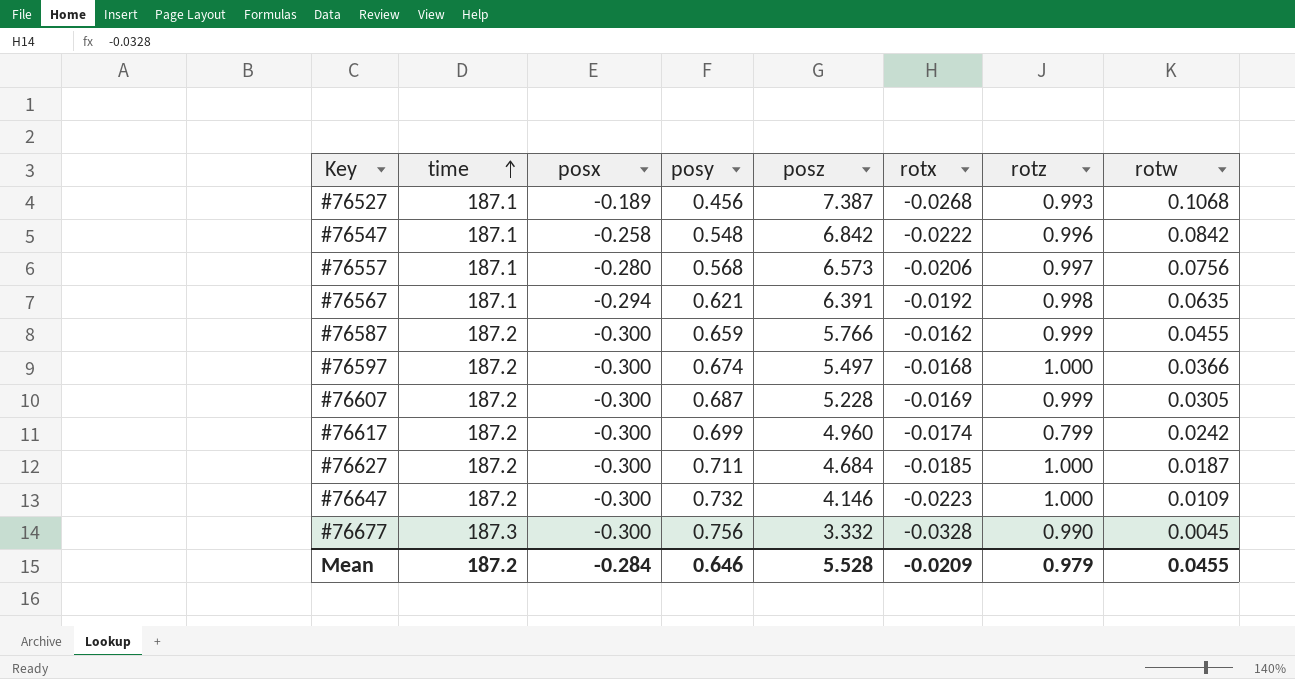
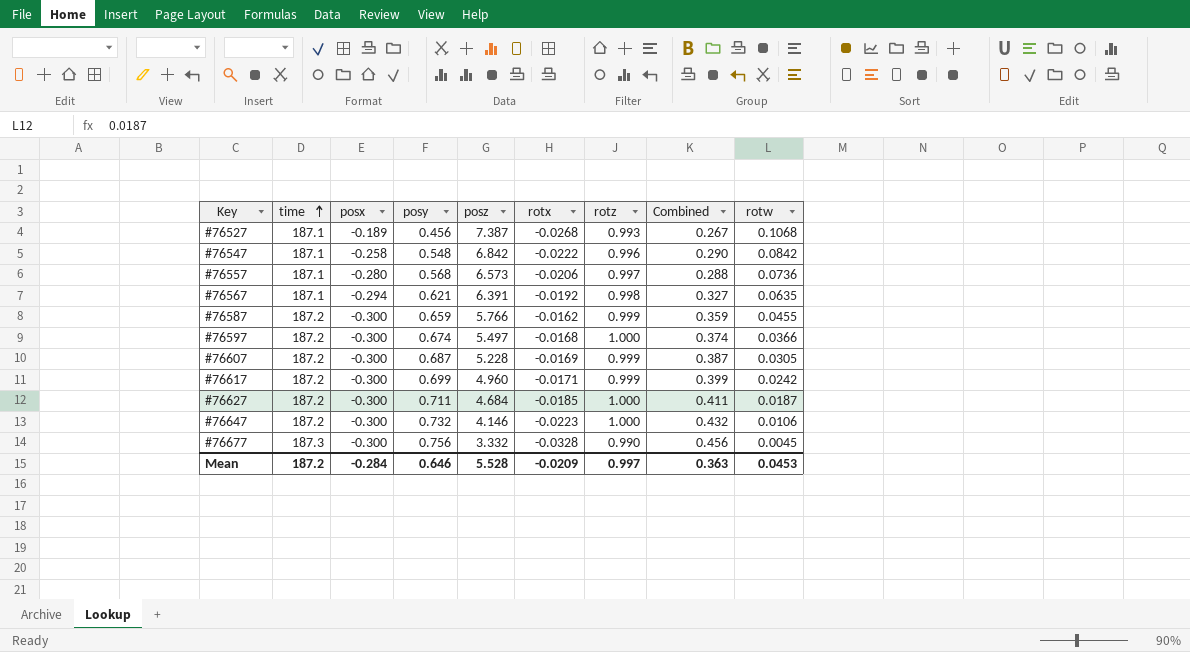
column Combined | formula: none -> [posx] + [posy]
#76557 | rotw: 0.0756 -> 0.0736
#76617 | rotx: -0.0174 -> -0.0171
#76617 | rotz: 0.799 -> 0.999
#76647 | rotw: 0.0109 -> 0.0106
Mean | rotz: 0.979 -> 0.997
Mean | rotw: 0.0455 -> 0.0453

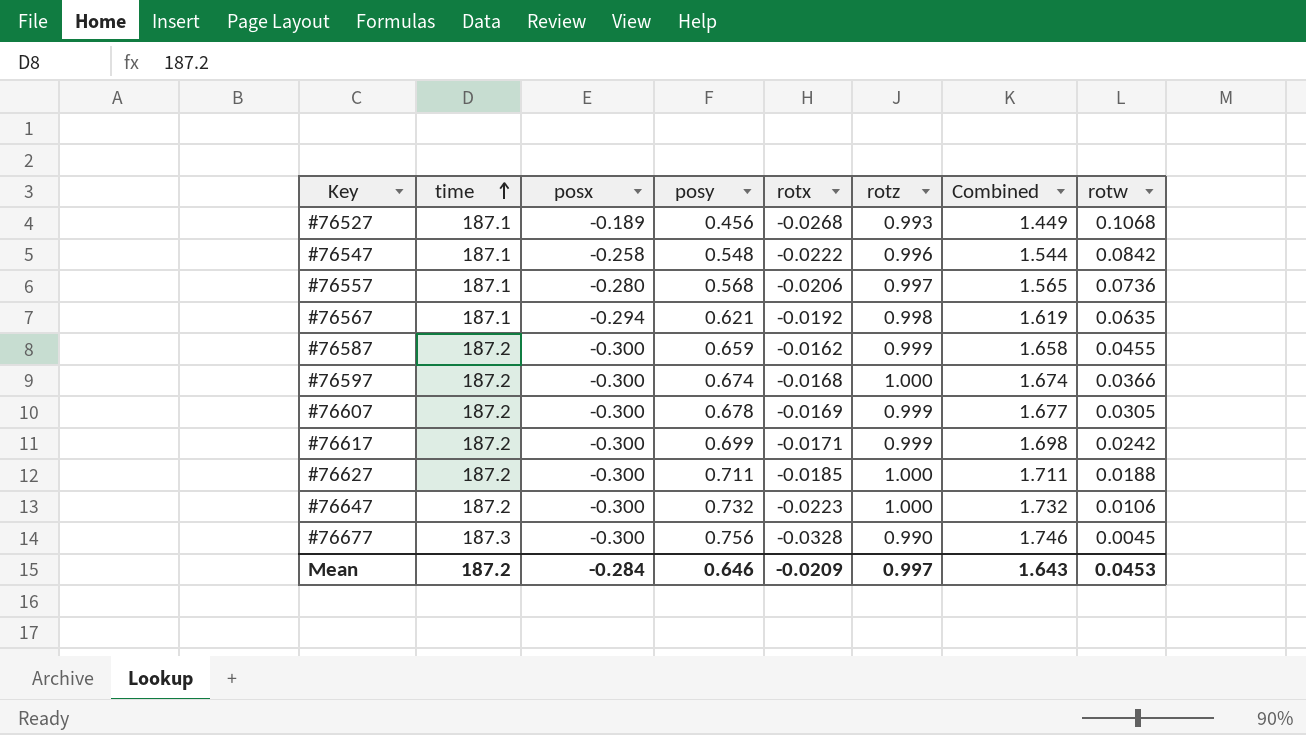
column posz | position: 5 -> none
column Combined | formula: [posx] + [posy] -> [posy] + [rotz]
#76607 | posy: 0.687 -> 0.678
#76627 | rotw: 0.0187 -> 0.0188
Mean | Combined: 0.363 -> 1.643

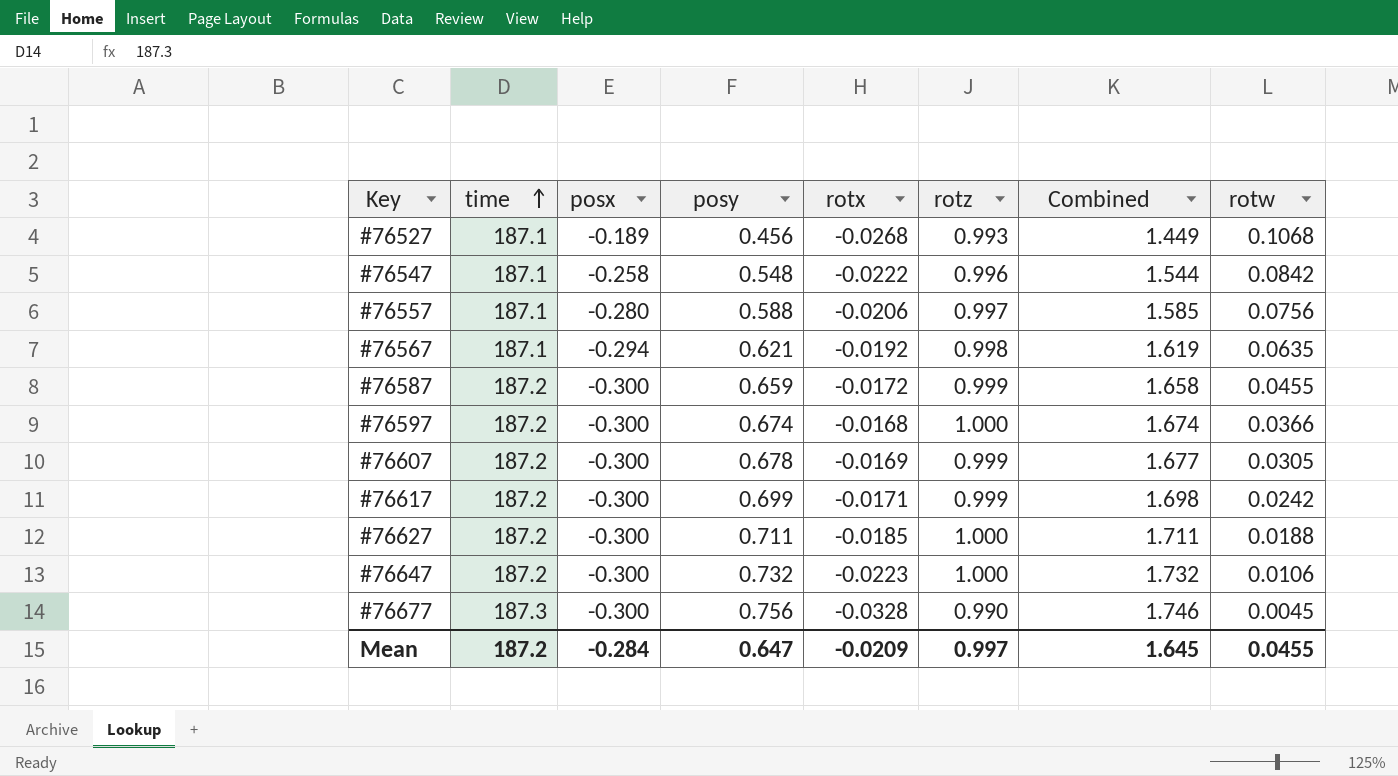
#76557 | posy: 0.568 -> 0.588
#76557 | Combined: 1.565 -> 1.585
#76557 | rotw: 0.0736 -> 0.0756
#76587 | rotx: -0.0162 -> -0.0172
Mean | posy: 0.646 -> 0.647
Mean | Combined: 1.643 -> 1.645
Mean | rotw: 0.0453 -> 0.0455

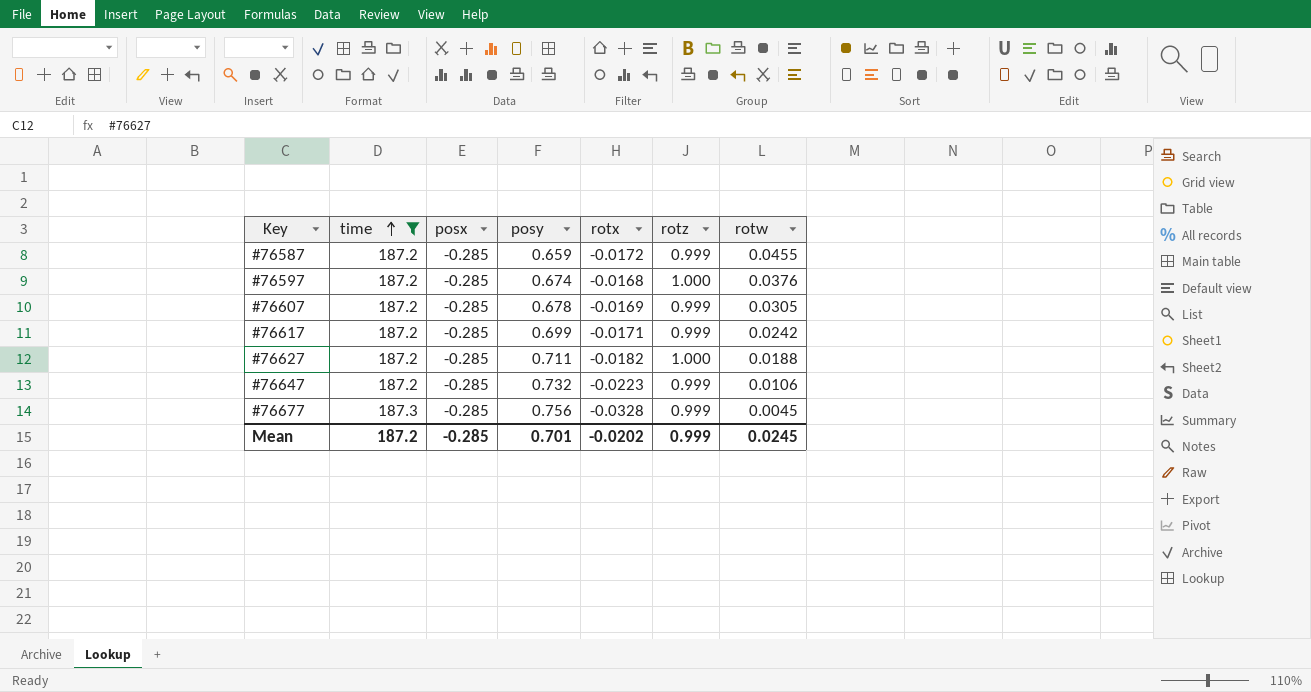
filter: none -> time != 187.1
column Combined | formula: [posy] + [rotz] -> none
#76587 | posx: -0.300 -> -0.285
#76597 | posx: -0.300 -> -0.285
#76597 | rotw: 0.0366 -> 0.0376
#76607 | posx: -0.300 -> -0.285
#76617 | posx: -0.300 -> -0.285
#76627 | posx: -0.300 -> -0.285
#76627 | rotx: -0.0185 -> -0.0182
#76647 | posx: -0.300 -> -0.285
#76647 | rotz: 1.000 -> 0.999
#76677 | posx: -0.300 -> -0.285
#76677 | rotz: 0.990 -> 0.999
Mean | posx: -0.284 -> -0.285
Mean | posy: 0.647 -> 0.701
Mean | rotx: -0.0209 -> -0.0202
Mean | rotz: 0.997 -> 0.999
Mean | rotw: 0.0455 -> 0.0245

